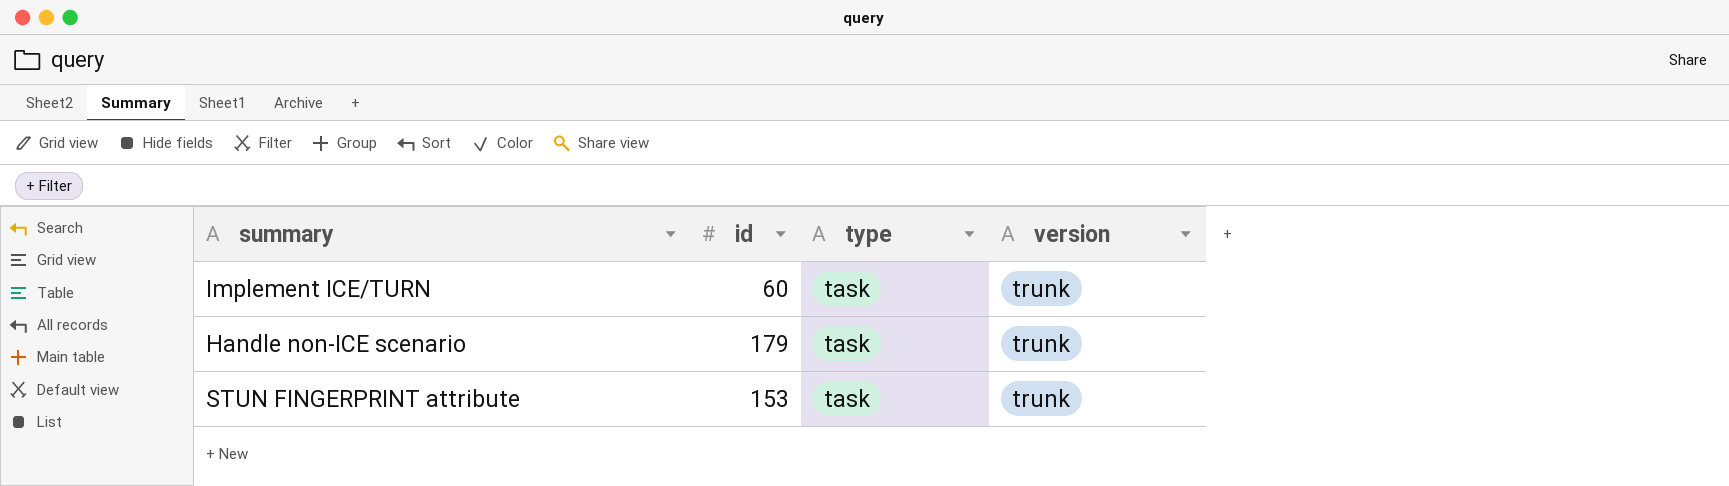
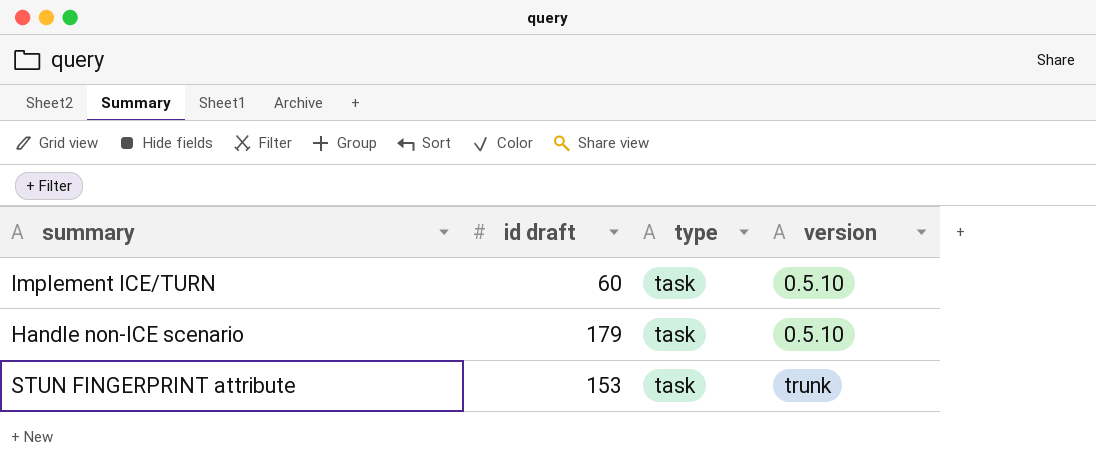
column name: id -> id draft
Implement ICE/TURN | version: trunk -> 0.5.10
Handle non-ICE scenario | version: trunk -> 0.5.10

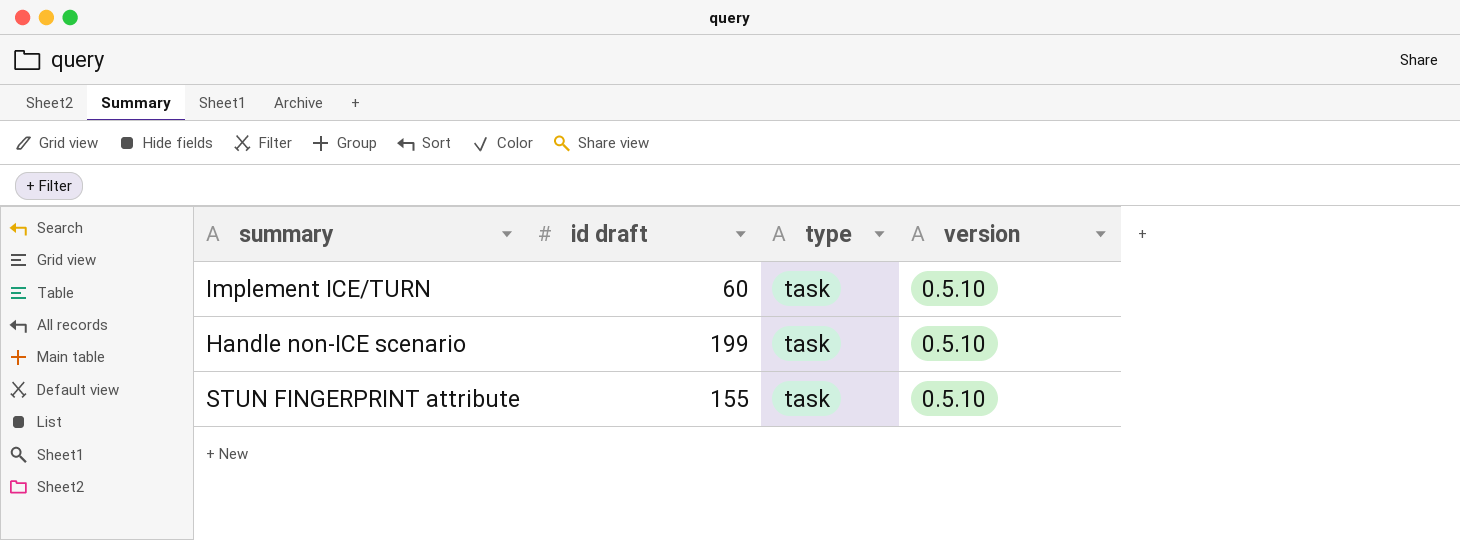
Handle non-ICE scenario | id draft: 179 -> 199
STUN FINGERPRINT attribute | id draft: 153 -> 155
STUN FINGERPRINT attribute | version: trunk -> 0.5.10

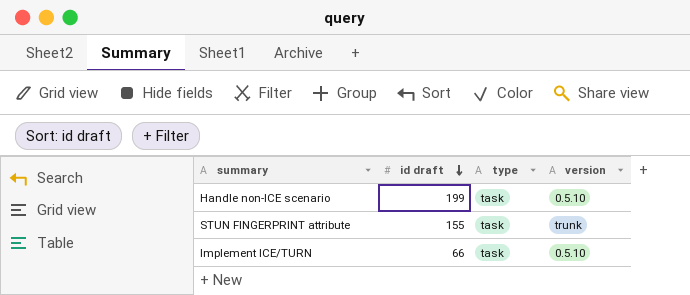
row order: none -> id draft descending
STUN FINGERPRINT attribute | version: 0.5.10 -> trunk
Implement ICE/TURN | id draft: 60 -> 66

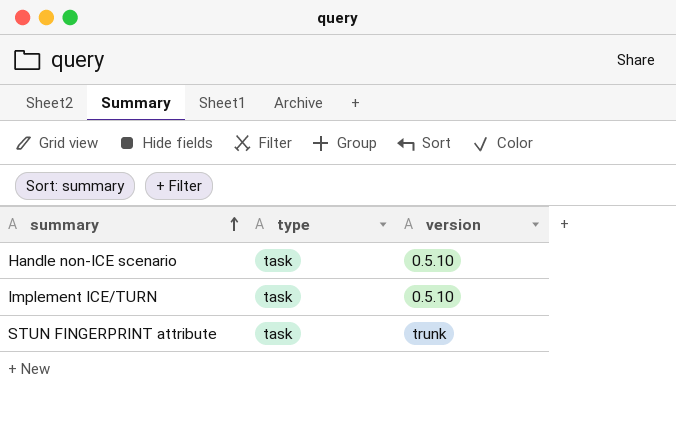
row order: id draft descending -> summary ascending
column id draft | position: 2 -> none

